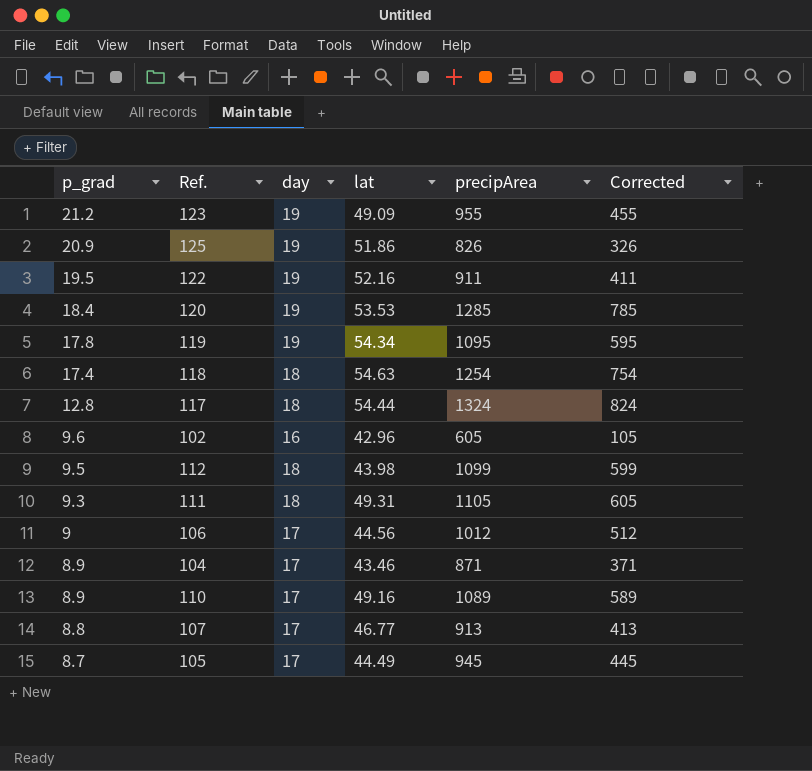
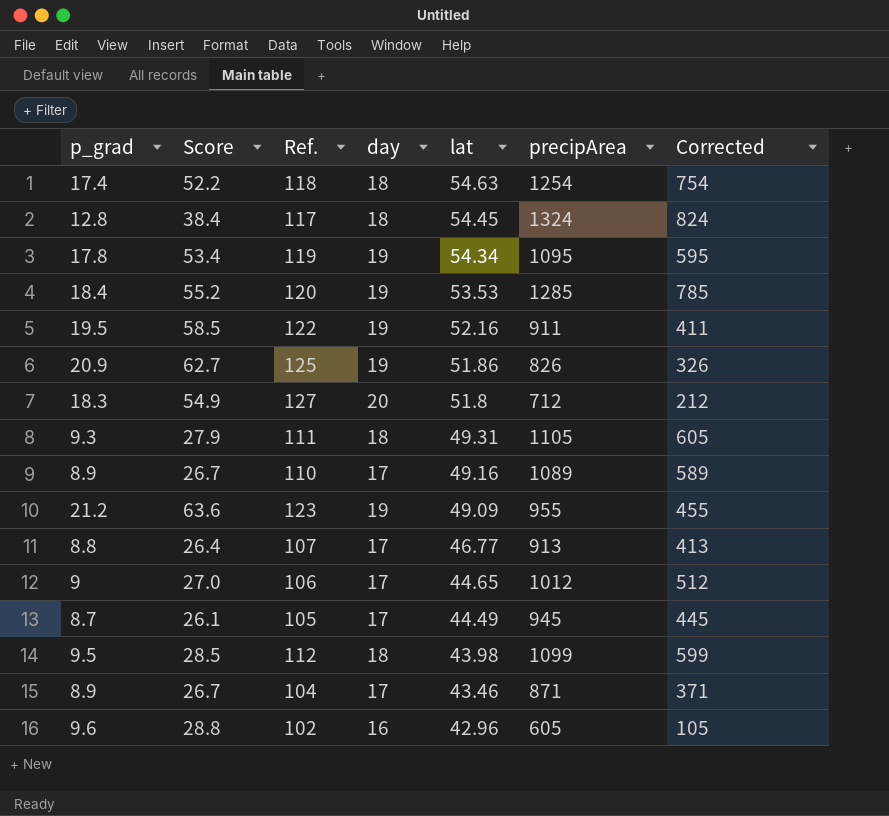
row order: p_grad descending -> lat descending
column Score | formula: none -> [p_grad] * 3
117 | lat: 54.44 -> 54.45
row 127: none -> 18.3 | 54.9 | 20 | 51.8 | 712 | 212
106 | lat: 44.56 -> 44.65

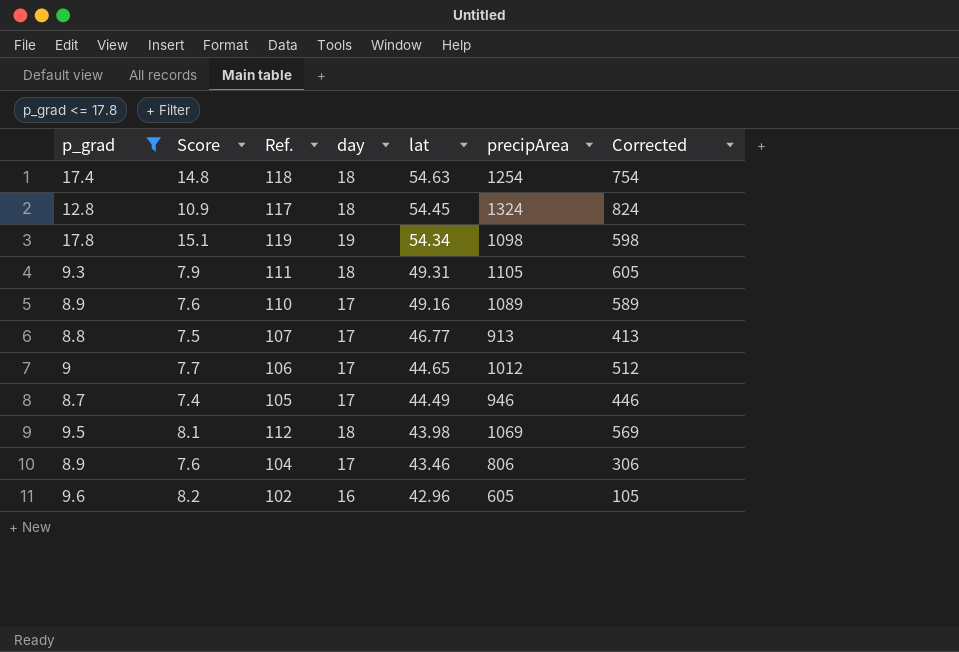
filter: none -> p_grad <= 17.8
column Score | formula: [p_grad] * 3 -> [p_grad] * 0.85
119 | precipArea: 1095 -> 1098
119 | Corrected: 595 -> 598
105 | precipArea: 945 -> 946
105 | Corrected: 445 -> 446
112 | precipArea: 1099 -> 1069
112 | Corrected: 599 -> 569
104 | precipArea: 871 -> 806
104 | Corrected: 371 -> 306

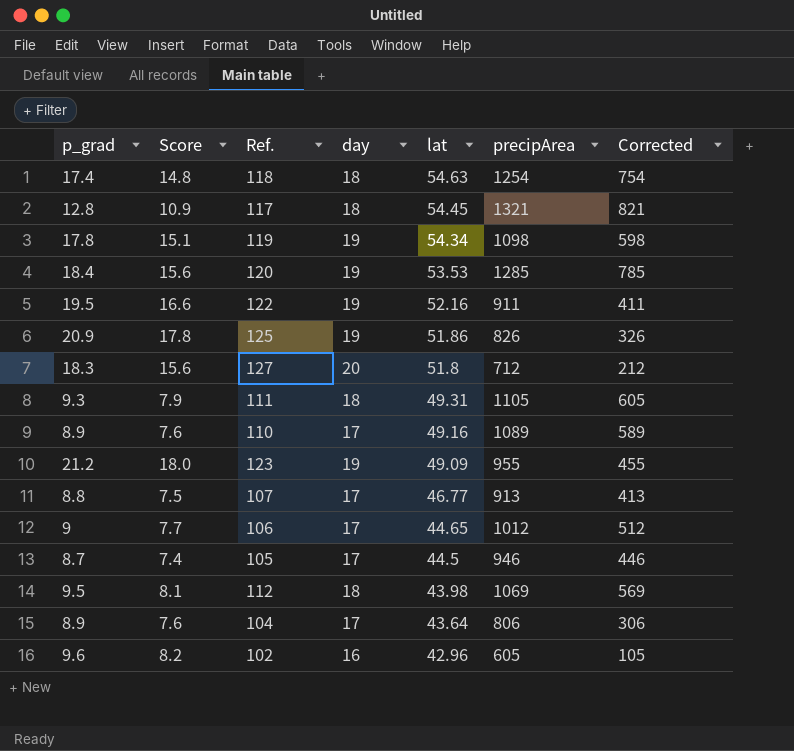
filter: p_grad <= 17.8 -> none
117 | precipArea: 1324 -> 1321
117 | Corrected: 824 -> 821
105 | lat: 44.49 -> 44.5
104 | lat: 43.46 -> 43.64

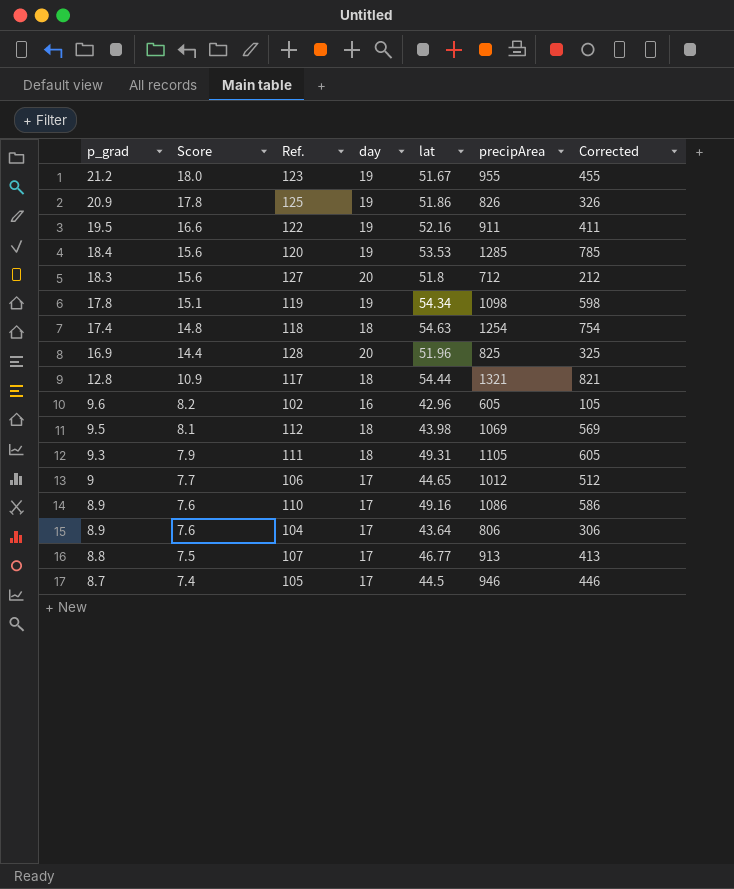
row order: lat descending -> p_grad descending
123 | lat: 49.09 -> 51.67
row 128: none -> 16.9 | 14.4 | 20 | 51.96 | 825 | 325
117 | lat: 54.45 -> 54.44
110 | precipArea: 1089 -> 1086
110 | Corrected: 589 -> 586

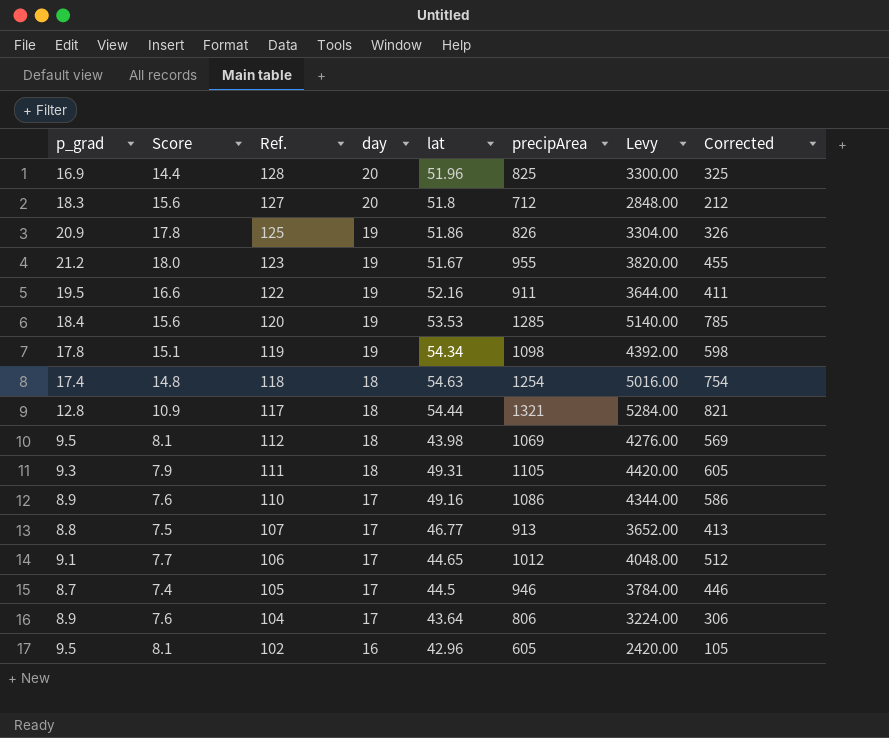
row order: p_grad descending -> Ref. descending
column Levy | formula: none -> [precipArea] * 4
106 | p_grad: 9 -> 9.1
102 | p_grad: 9.6 -> 9.5
102 | Score: 8.2 -> 8.1

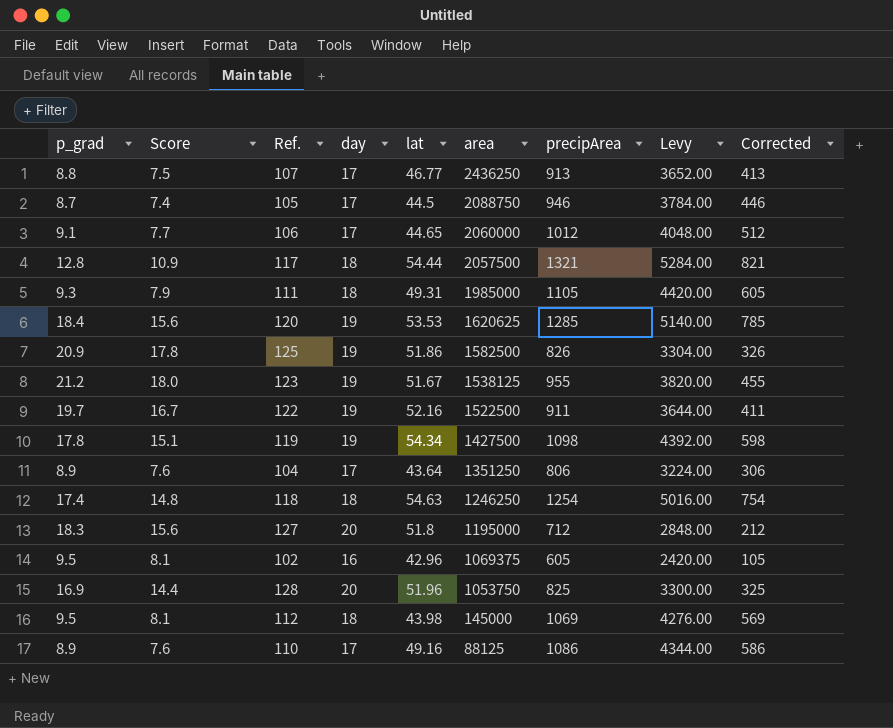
row order: Ref. descending -> area descending
column area | position: none -> 6
122 | p_grad: 19.5 -> 19.7
122 | Score: 16.6 -> 16.7

